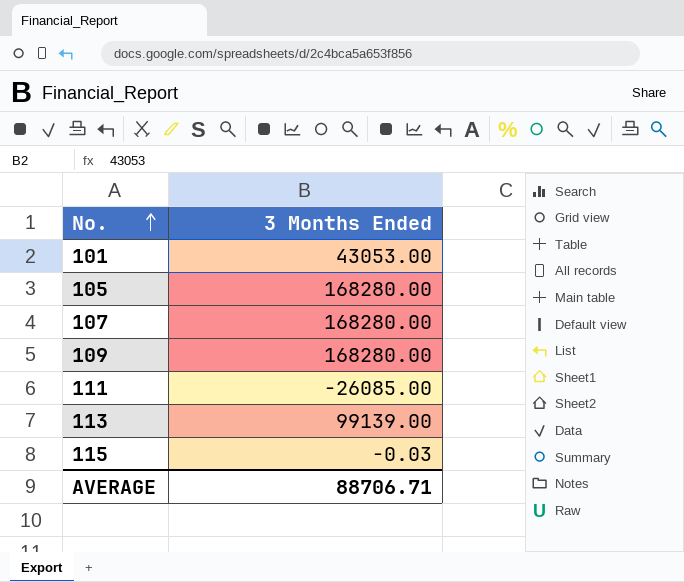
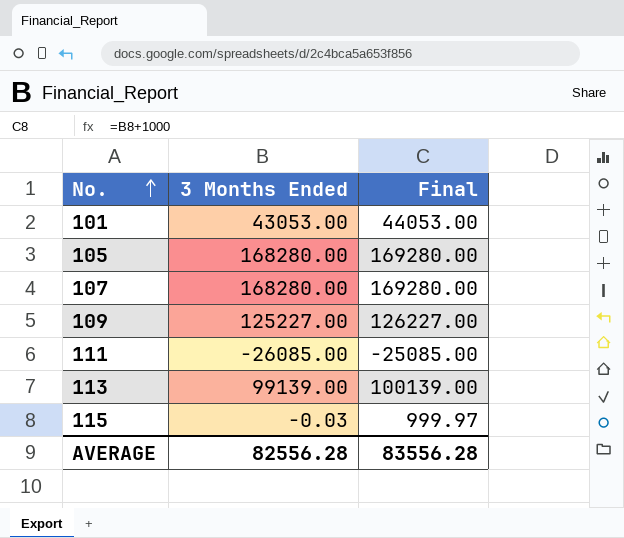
column Final | formula: none -> [3 Months Ended] + 1000
109 | 3 Months Ended: 168280.00 -> 125227.00
AVERAGE | 3 Months Ended: 88706.71 -> 82556.28

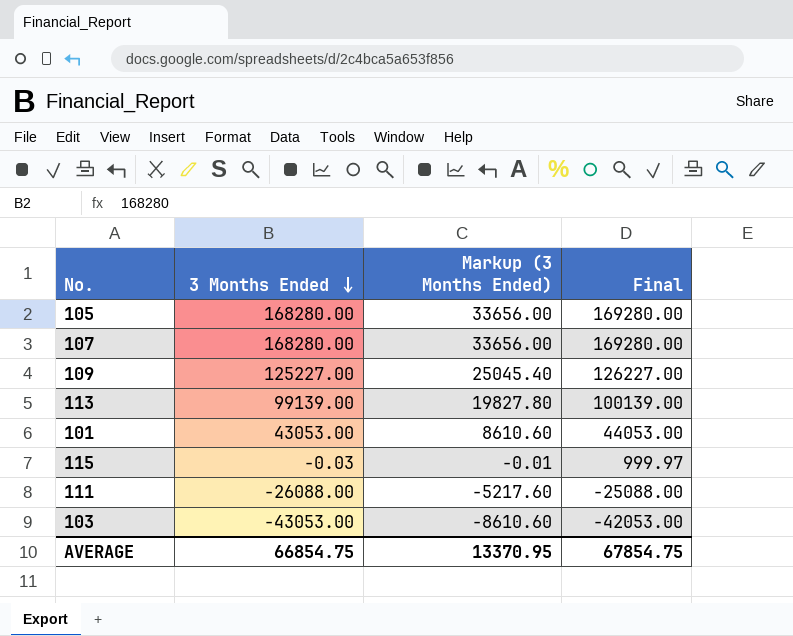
row order: No. ascending -> 3 Months Ended descending
column Markup (3 Months Ended) | formula: none -> [3 Months Ended] * 0.2
111 | 3 Months Ended: -26085.00 -> -26088.00
111 | Final: -25085.00 -> -25088.00
row 103: none -> -43053.00 | -8610.60 | -42053.00
AVERAGE | 3 Months Ended: 82556.28 -> 66854.75
AVERAGE | Final: 83556.28 -> 67854.75

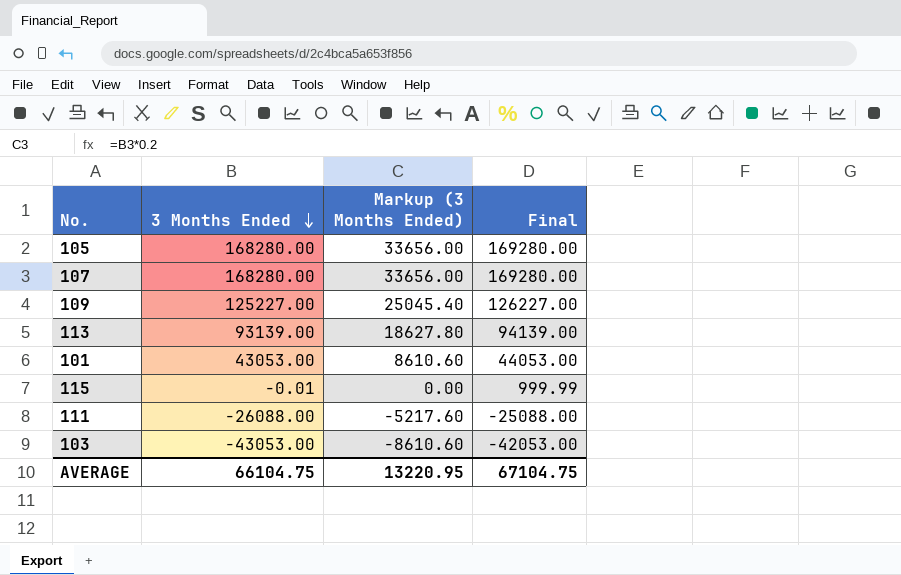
113 | 3 Months Ended: 99139.00 -> 93139.00
113 | Markup (3 Months Ended): 19827.80 -> 18627.80
113 | Final: 100139.00 -> 94139.00
115 | 3 Months Ended: -0.03 -> -0.01
115 | Markup (3 Months Ended): -0.01 -> 0.00
115 | Final: 999.97 -> 999.99
AVERAGE | 3 Months Ended: 66854.75 -> 66104.75
AVERAGE | Markup (3 Months Ended): 13370.95 -> 13220.95
AVERAGE | Final: 67854.75 -> 67104.75

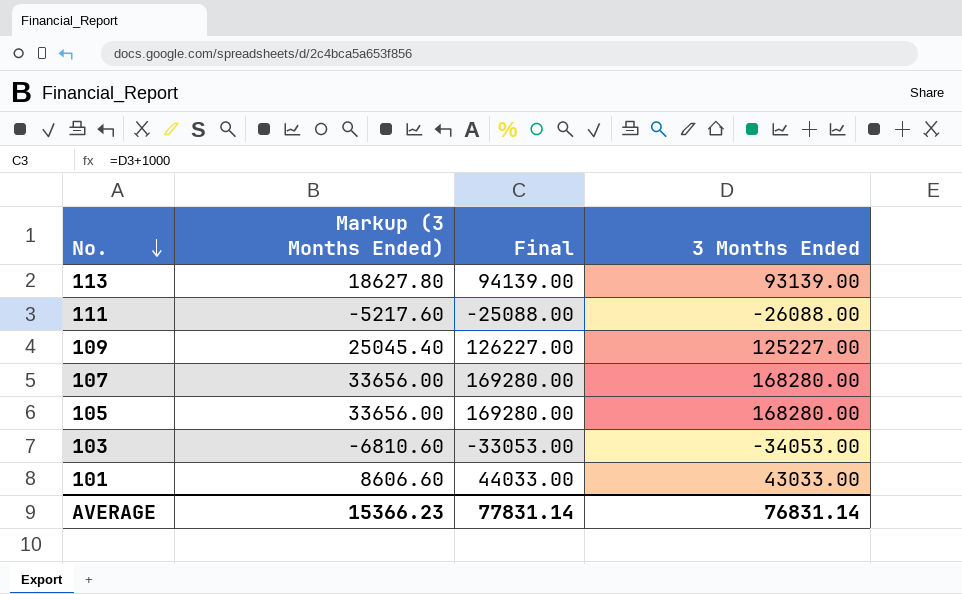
row order: 3 Months Ended descending -> No. descending
column 3 Months Ended | position: 2 -> 4
row 115: -0.01 | 0.00 | 999.99 -> none
103 | Markup (3 Months Ended): -8610.60 -> -6810.60
103 | Final: -42053.00 -> -33053.00
103 | 3 Months Ended: -43053.00 -> -34053.00
101 | Markup (3 Months Ended): 8610.60 -> 8606.60
101 | Final: 44053.00 -> 44033.00
101 | 3 Months Ended: 43053.00 -> 43033.00
AVERAGE | Markup (3 Months Ended): 13220.95 -> 15366.23
AVERAGE | Final: 67104.75 -> 77831.14
AVERAGE | 3 Months Ended: 66104.75 -> 76831.14

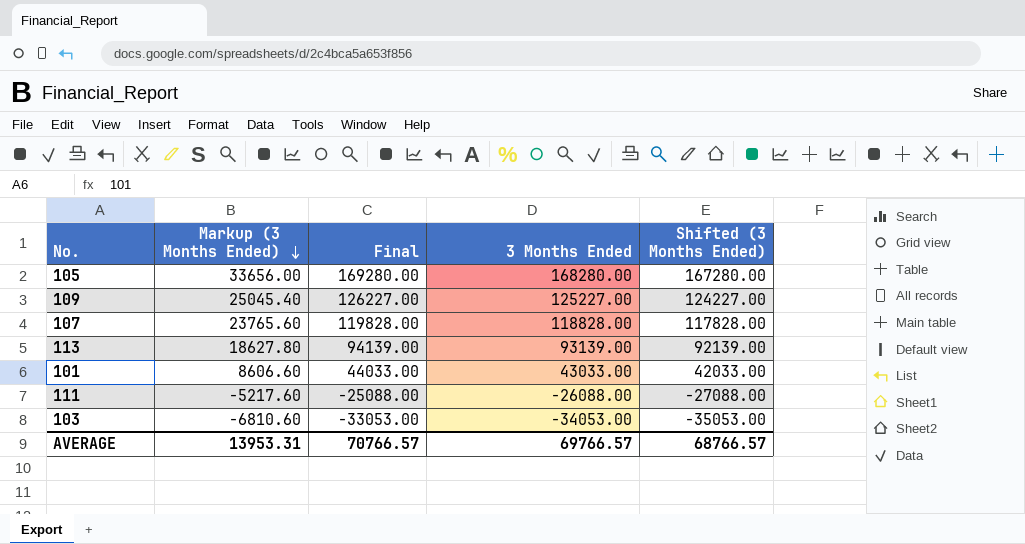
row order: No. descending -> Markup (3 Months Ended) descending
column Shifted (3 Months Ended) | formula: none -> [3 Months Ended] - 1000
107 | Markup (3 Months Ended): 33656.00 -> 23765.60
107 | Final: 169280.00 -> 119828.00
107 | 3 Months Ended: 168280.00 -> 118828.00
AVERAGE | Markup (3 Months Ended): 15366.23 -> 13953.31
AVERAGE | Final: 77831.14 -> 70766.57
AVERAGE | 3 Months Ended: 76831.14 -> 69766.57

